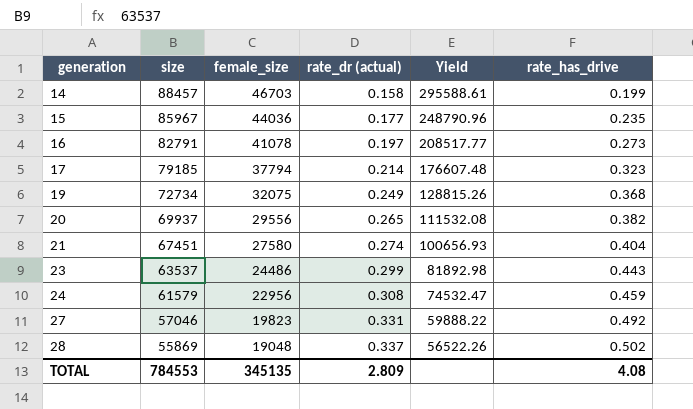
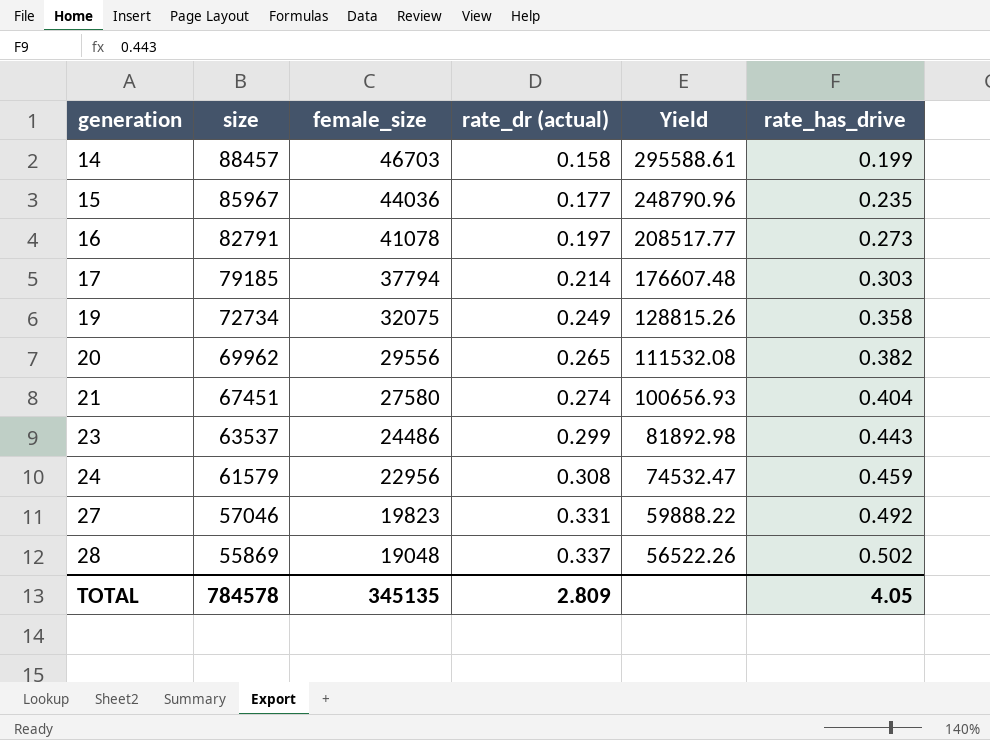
17 | rate_has_drive: 0.323 -> 0.303
19 | rate_has_drive: 0.368 -> 0.358
20 | size: 69937 -> 69962
TOTAL | size: 784553 -> 784578
TOTAL | rate_has_drive: 4.08 -> 4.05

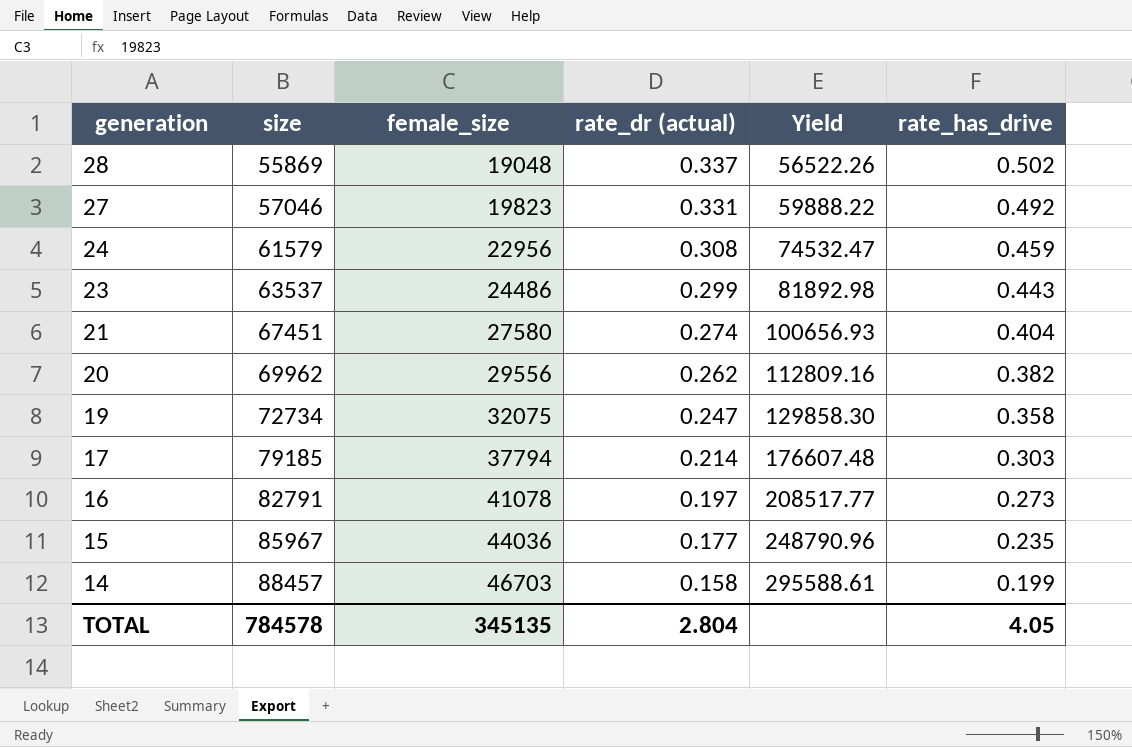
row order: generation ascending -> generation descending
20 | rate_dr (actual): 0.265 -> 0.262
20 | Yield: 111532.08 -> 112809.16
19 | rate_dr (actual): 0.249 -> 0.247
19 | Yield: 128815.26 -> 129858.30
TOTAL | rate_dr (actual): 2.809 -> 2.804

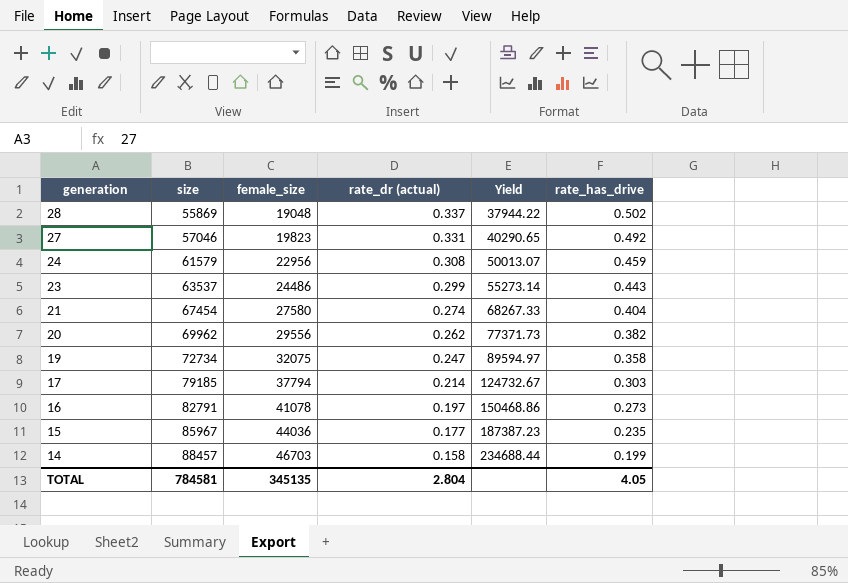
column Yield | formula: [female_size] / [rate_dr (actual)] -> [female_size] / [rate_has_drive]
21 | size: 67451 -> 67454
TOTAL | size: 784578 -> 784581

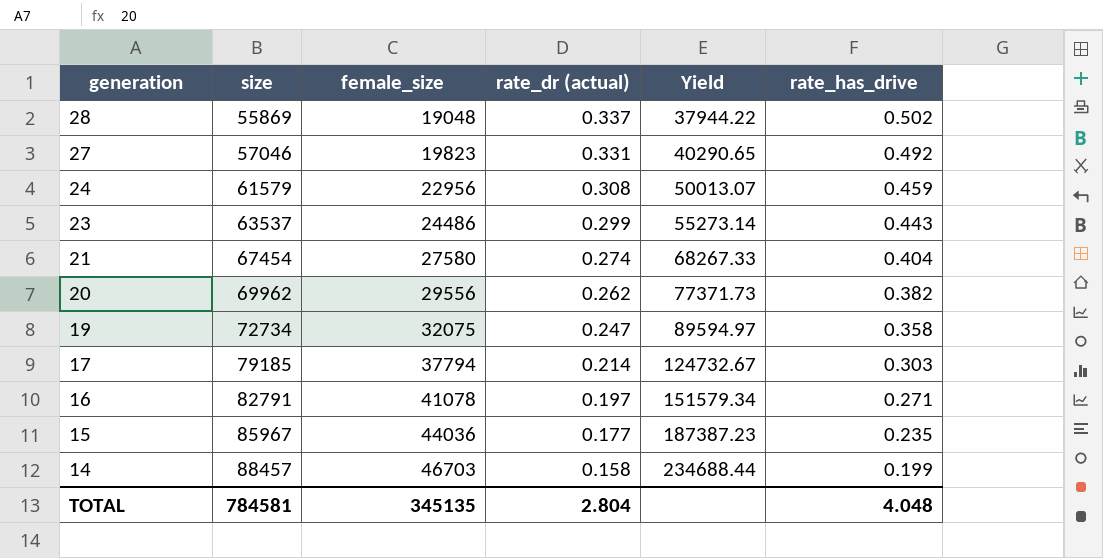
16 | Yield: 150468.86 -> 151579.34
16 | rate_has_drive: 0.273 -> 0.271
TOTAL | rate_has_drive: 4.05 -> 4.048

